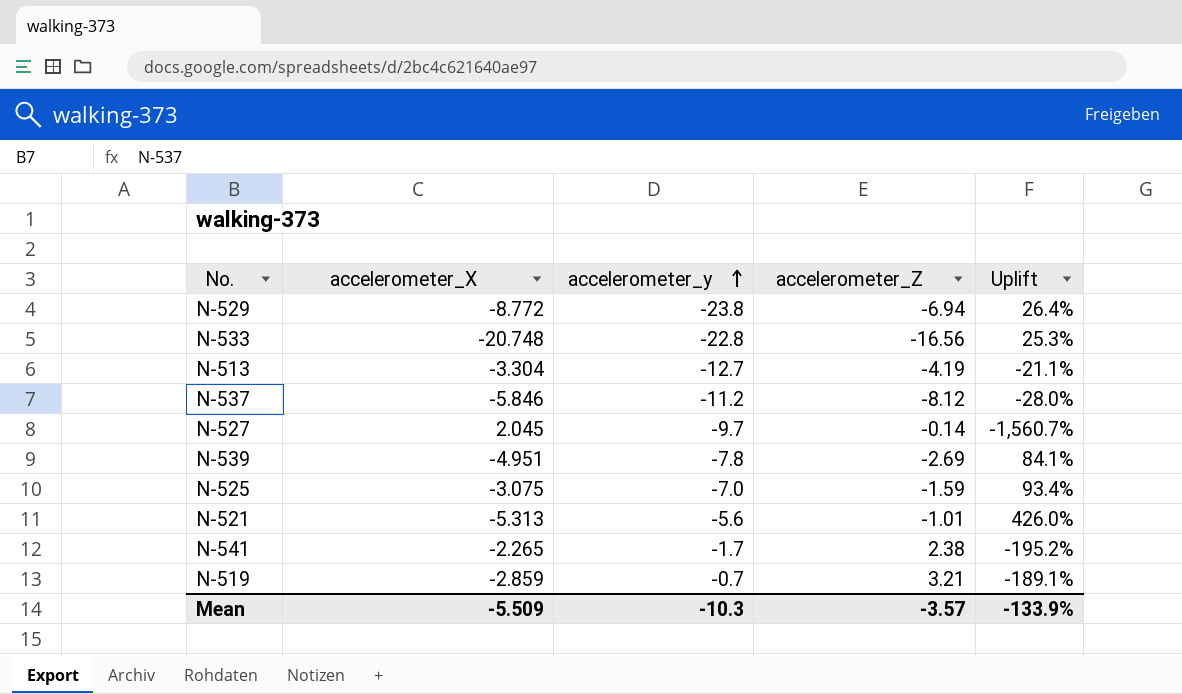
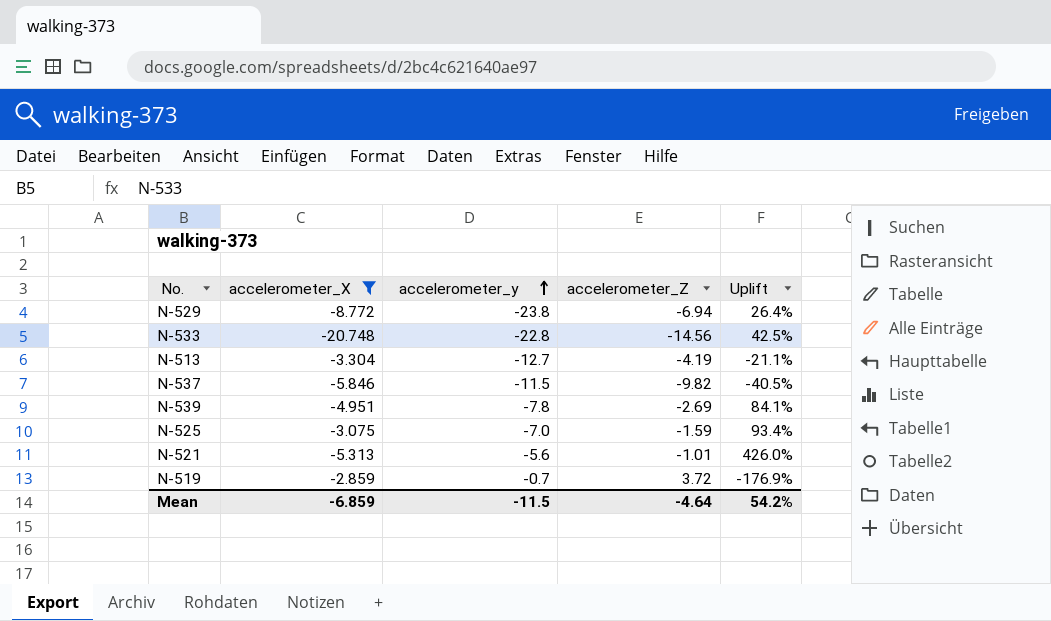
filter: none -> accelerometer_X <= -2.859
N-533 | accelerometer_Z: -16.56 -> -14.56
N-533 | Uplift: 25.3% -> 42.5%
N-537 | accelerometer_y: -11.2 -> -11.5
N-537 | accelerometer_Z: -8.12 -> -9.82
N-537 | Uplift: -28.0% -> -40.5%
N-519 | accelerometer_Z: 3.21 -> 3.72
N-519 | Uplift: -189.1% -> -176.9%
Mean | accelerometer_X: -5.509 -> -6.859
Mean | accelerometer_y: -10.3 -> -11.5
Mean | accelerometer_Z: -3.57 -> -4.64
Mean | Uplift: -133.9% -> 54.2%

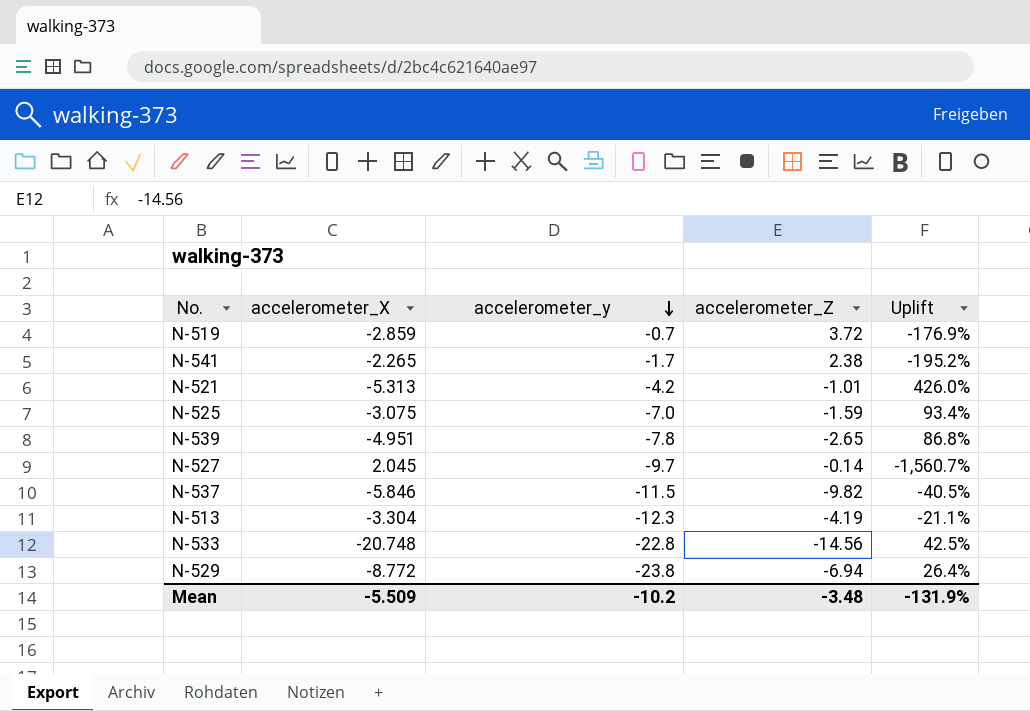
filter: accelerometer_X <= -2.859 -> none
row order: accelerometer_y ascending -> accelerometer_y descending
N-521 | accelerometer_y: -5.6 -> -4.2
N-539 | accelerometer_Z: -2.69 -> -2.65
N-539 | Uplift: 84.1% -> 86.8%
N-513 | accelerometer_y: -12.7 -> -12.3
Mean | accelerometer_X: -6.859 -> -5.509
Mean | accelerometer_y: -11.5 -> -10.2
Mean | accelerometer_Z: -4.64 -> -3.48
Mean | Uplift: 54.2% -> -131.9%

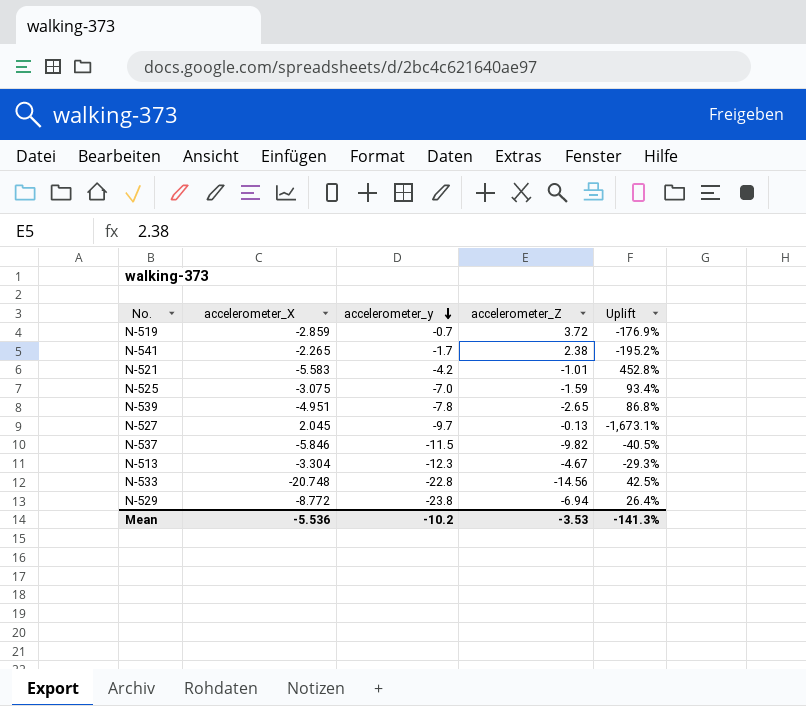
N-521 | accelerometer_X: -5.313 -> -5.583
N-521 | Uplift: 426.0% -> 452.8%
N-527 | accelerometer_Z: -0.14 -> -0.13
N-527 | Uplift: -1,560.7% -> -1,673.1%
N-513 | accelerometer_Z: -4.19 -> -4.67
N-513 | Uplift: -21.1% -> -29.3%
Mean | accelerometer_X: -5.509 -> -5.536
Mean | accelerometer_Z: -3.48 -> -3.53
Mean | Uplift: -131.9% -> -141.3%

